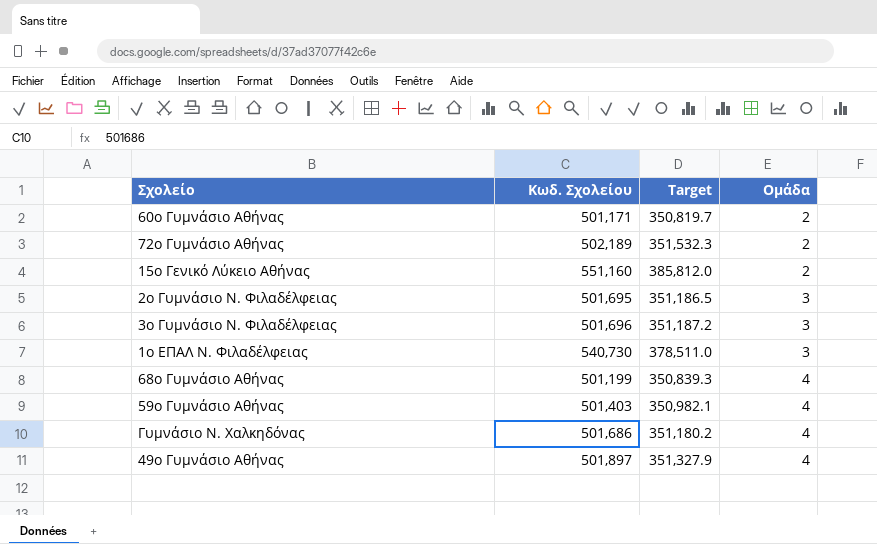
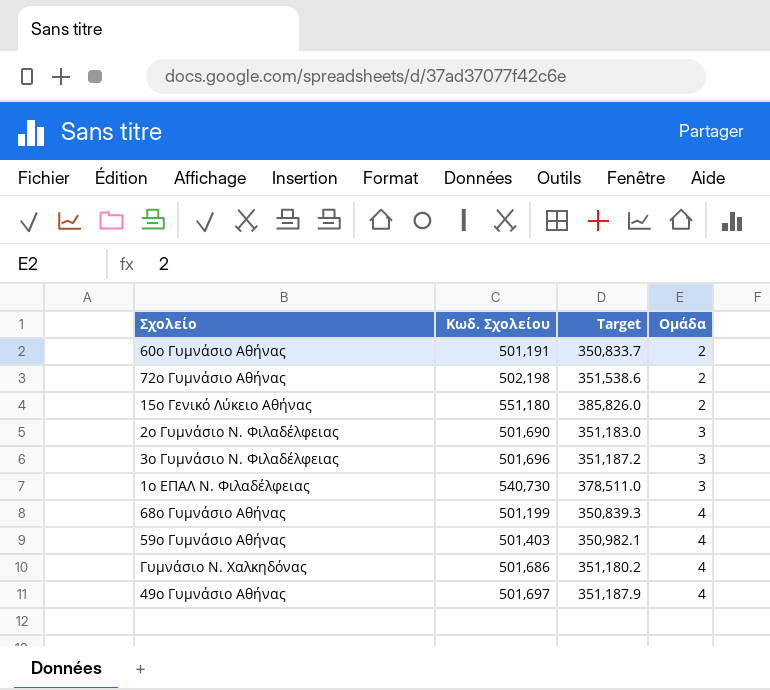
60ο Γυμνάσιο Αθήνας | Κωδ. Σχολείου: 501,171 -> 501,191
60ο Γυμνάσιο Αθήνας | Target: 350,819.7 -> 350,833.7
72ο Γυμνάσιο Αθήνας | Κωδ. Σχολείου: 502,189 -> 502,198
72ο Γυμνάσιο Αθήνας | Target: 351,532.3 -> 351,538.6
15ο Γενικό Λύκειο Αθήνας | Κωδ. Σχολείου: 551,160 -> 551,180
15ο Γενικό Λύκειο Αθήνας | Target: 385,812.0 -> 385,826.0
2ο Γυμνάσιο Ν. Φιλαδέλφειας | Κωδ. Σχολείου: 501,695 -> 501,690
2ο Γυμνάσιο Ν. Φιλαδέλφειας | Target: 351,186.5 -> 351,183.0
49ο Γυμνάσιο Αθήνας | Κωδ. Σχολείου: 501,897 -> 501,697
49ο Γυμνάσιο Αθήνας | Target: 351,327.9 -> 351,187.9

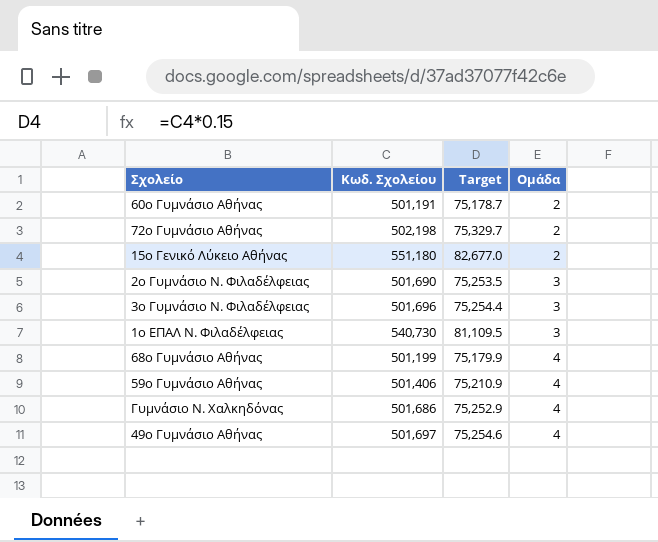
column Target | formula: [Κωδ. Σχολείου] * 0.7 -> [Κωδ. Σχολείου] * 0.15
59ο Γυμνάσιο Αθήνας | Κωδ. Σχολείου: 501,403 -> 501,406

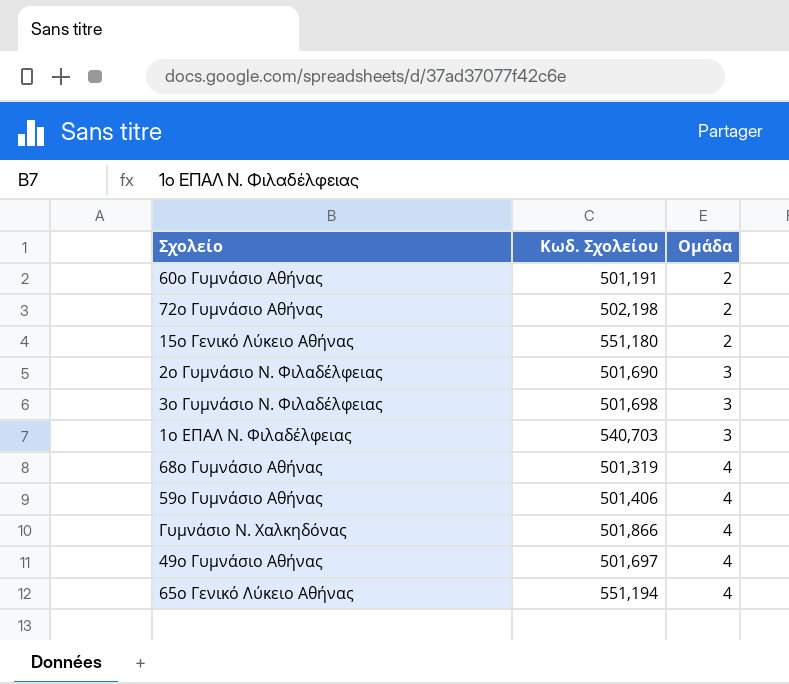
column Target | formula: [Κωδ. Σχολείου] * 0.15 -> none
3ο Γυμνάσιο Ν. Φιλαδέλφειας | Κωδ. Σχολείου: 501,696 -> 501,698
1ο ΕΠΑΛ Ν. Φιλαδέλφειας | Κωδ. Σχολείου: 540,730 -> 540,703
68ο Γυμνάσιο Αθήνας | Κωδ. Σχολείου: 501,199 -> 501,319
Γυμνάσιο Ν. Χαλκηδόνας | Κωδ. Σχολείου: 501,686 -> 501,866
row 65ο Γενικό Λύκειο Αθήνας: none -> 551,194 | 4

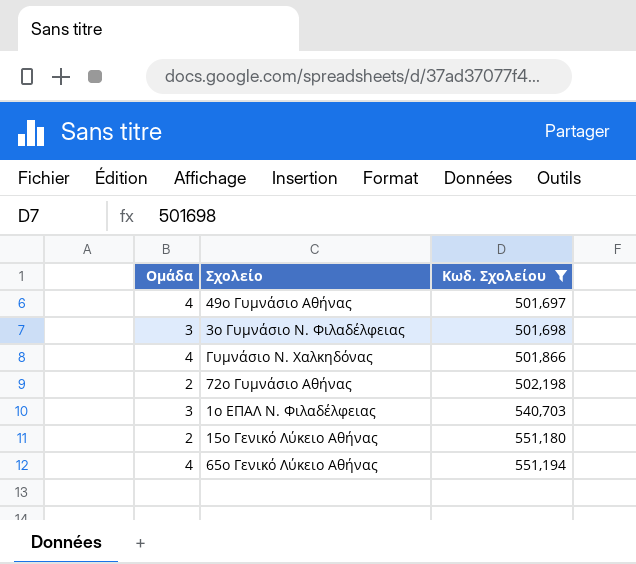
filter: none -> Κωδ. Σχολείου >= 501,697
row order: Ομάδα ascending -> Κωδ. Σχολείου ascending
column Ομάδα | position: 3 -> 1

